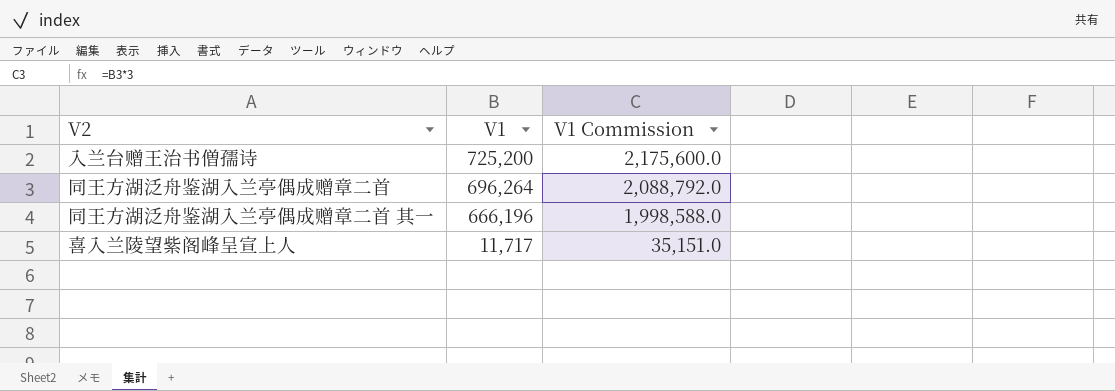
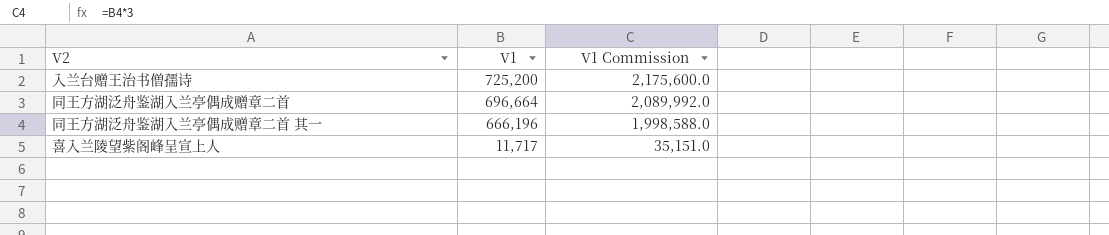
同王方湖泛舟鉴湖入兰亭偶成赠章二首 | V1: 696,264 -> 696,664
同王方湖泛舟鉴湖入兰亭偶成赠章二首 | V1 Commission: 2,088,792.0 -> 2,089,992.0

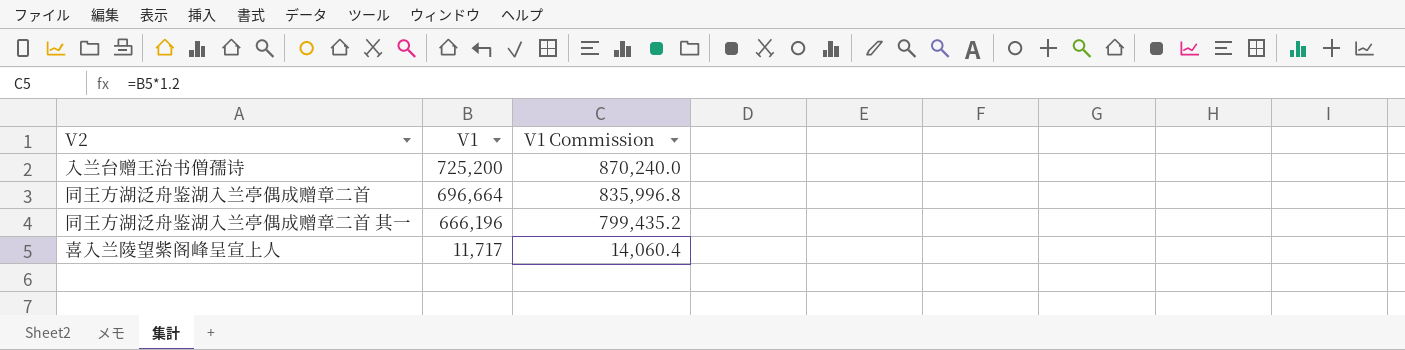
column V1 Commission | formula: [V1] * 3 -> [V1] * 1.2

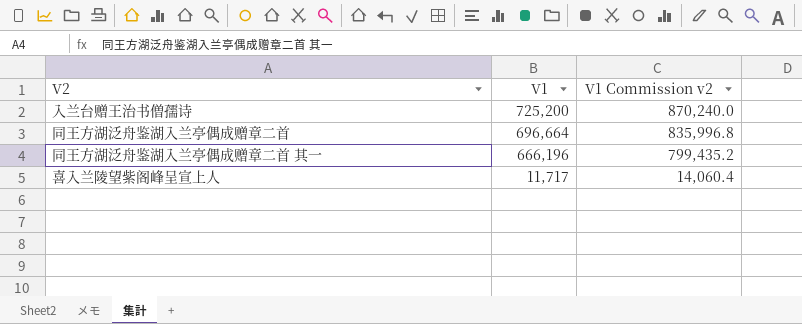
column name: V1 Commission -> V1 Commission v2

